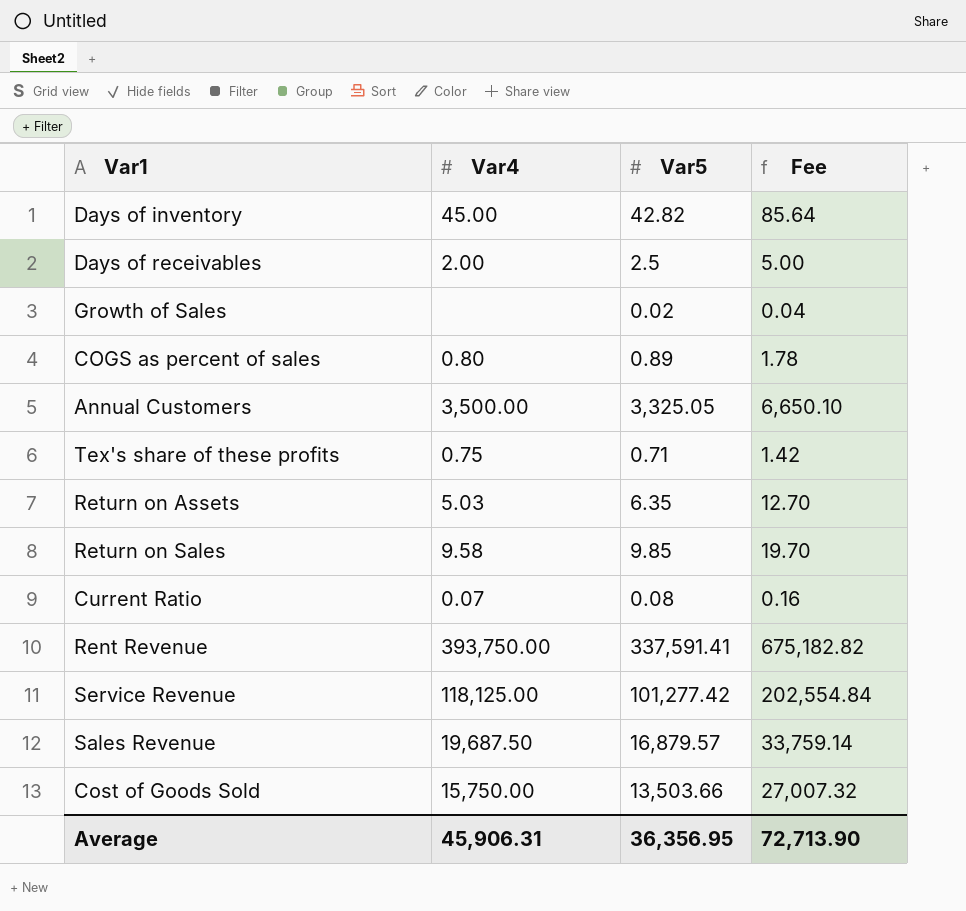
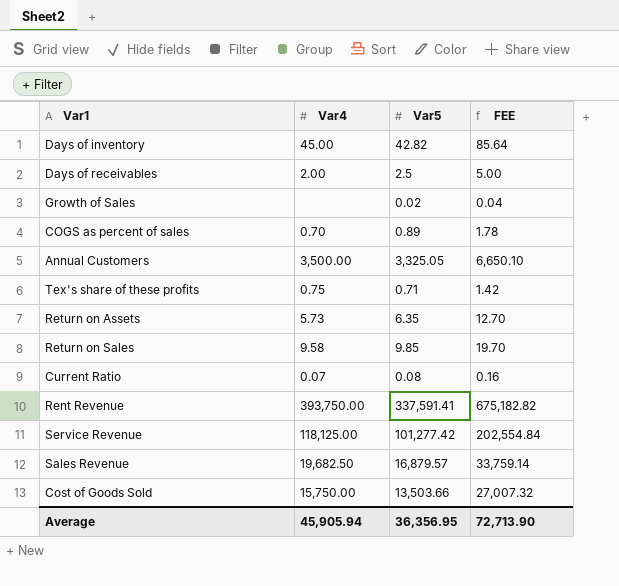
column name: Fee -> FEE
COGS as percent of sales | Var4: 0.80 -> 0.70
Return on Assets | Var4: 5.03 -> 5.73
Sales Revenue | Var4: 19,687.50 -> 19,682.50
Average | Var4: 45,906.31 -> 45,905.94

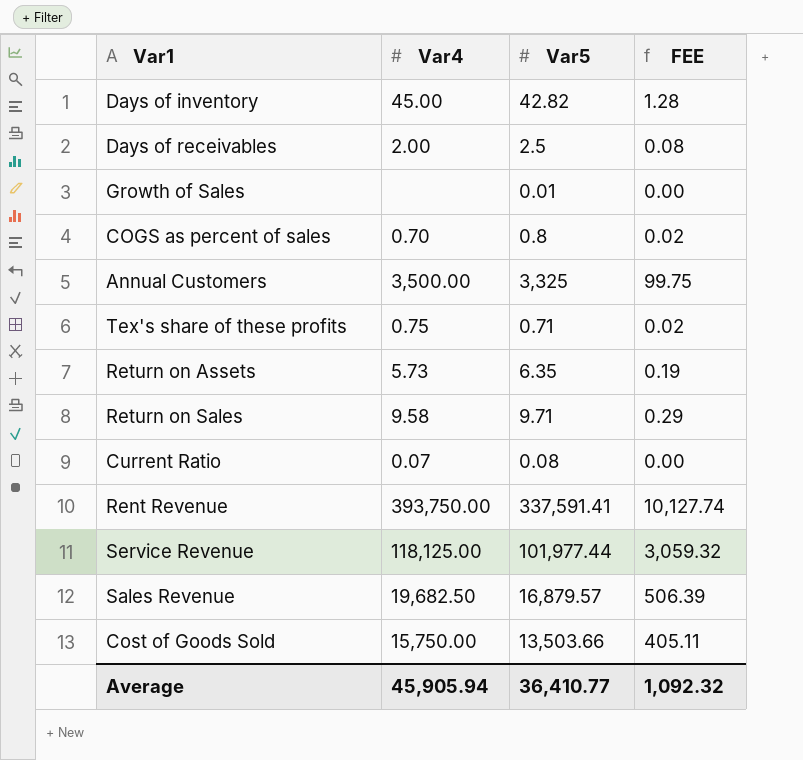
column FEE | formula: [Var5] * 2 -> [Var5] * 0.03
Growth of Sales | Var5: 0.02 -> 0.01
COGS as percent of sales | Var5: 0.89 -> 0.8
Annual Customers | Var5: 3,325.05 -> 3,325
Return on Sales | Var5: 9.85 -> 9.71
Service Revenue | Var5: 101,277.42 -> 101,977.44
Average | Var5: 36,356.95 -> 36,410.77
Average | FEE: 72,713.90 -> 1,092.32

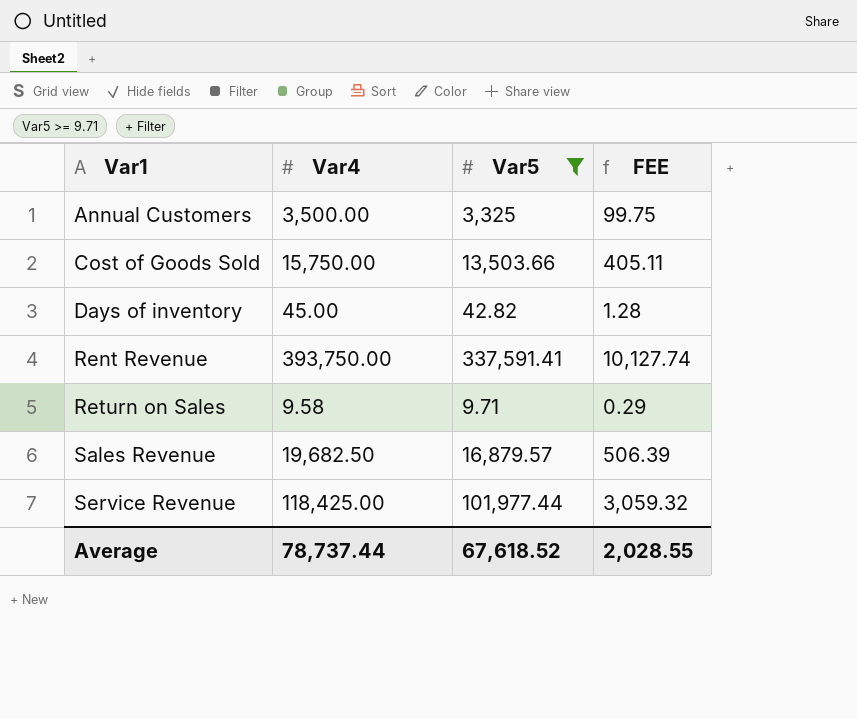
filter: none -> Var5 >= 9.71
row order: none -> Var1 ascending
Service Revenue | Var4: 118,125.00 -> 118,425.00
Average | Var4: 45,905.94 -> 78,737.44
Average | Var5: 36,410.77 -> 67,618.52
Average | FEE: 1,092.32 -> 2,028.55

